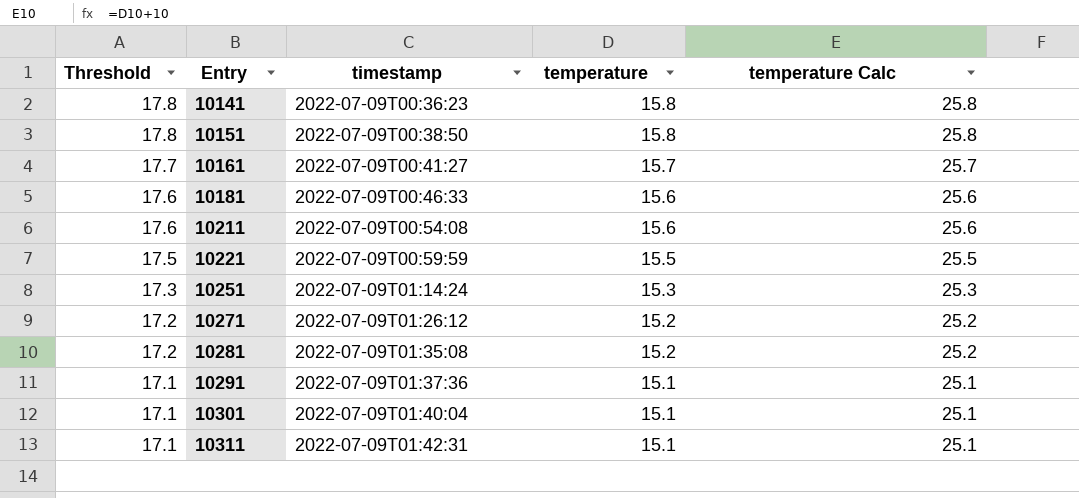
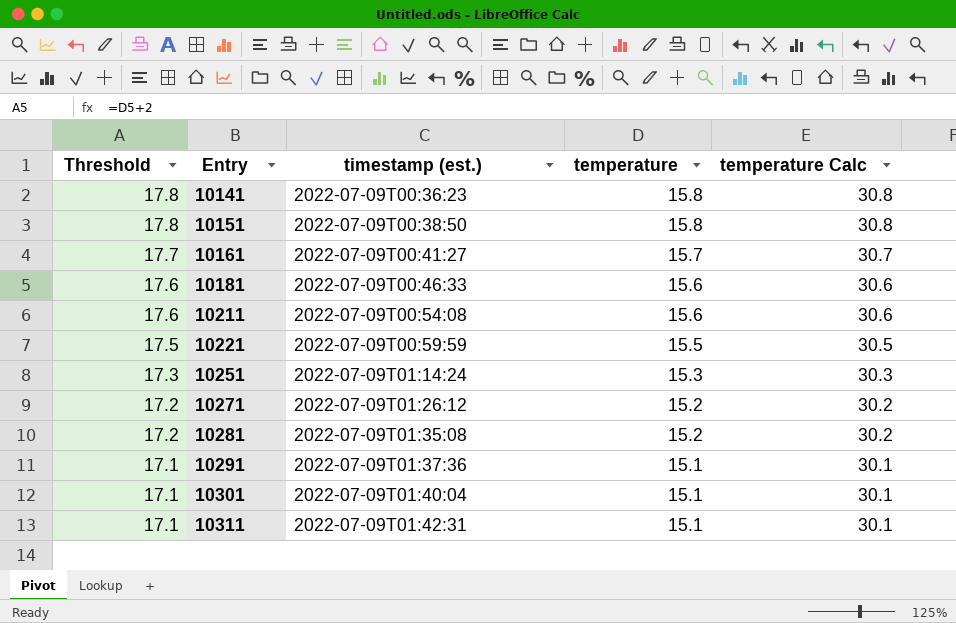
column name: timestamp -> timestamp (est.)
column temperature Calc | formula: [temperature] + 10 -> [temperature] + 15

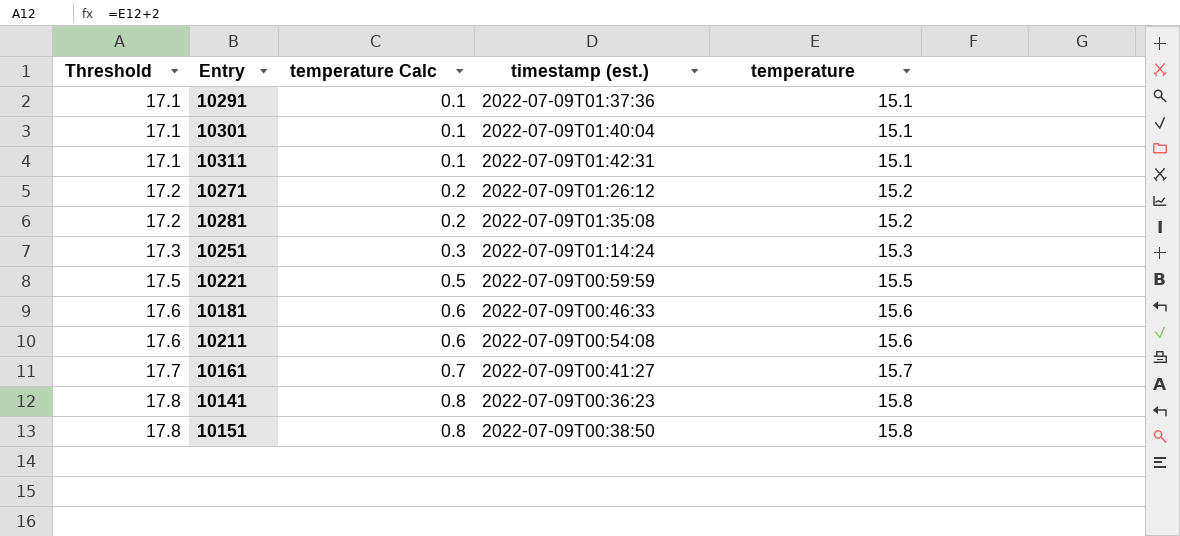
row order: Threshold descending -> Threshold ascending
column temperature Calc | formula: [temperature] + 15 -> [temperature] - 15
column temperature Calc | position: 5 -> 3

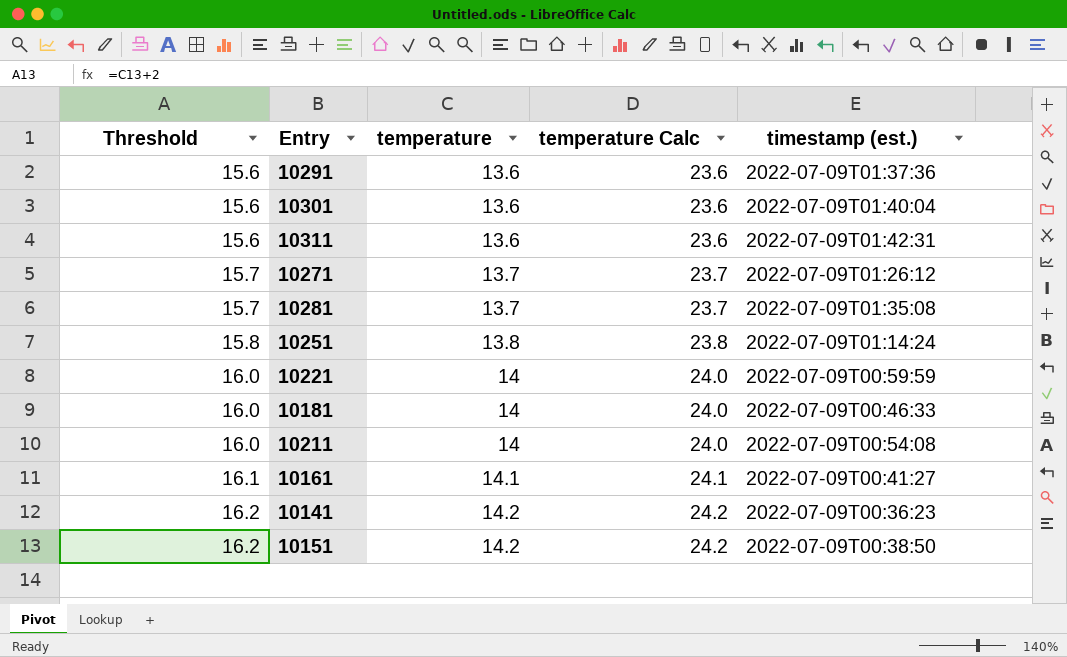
column temperature | position: 5 -> 3
column temperature Calc | formula: [temperature] - 15 -> [temperature] + 10
10291 | Threshold: 17.1 -> 15.6
10291 | temperature: 15.1 -> 13.6
10301 | Threshold: 17.1 -> 15.6
10301 | temperature: 15.1 -> 13.6
10311 | Threshold: 17.1 -> 15.6
10311 | temperature: 15.1 -> 13.6
10271 | Threshold: 17.2 -> 15.7
10271 | temperature: 15.2 -> 13.7
10281 | Threshold: 17.2 -> 15.7
10281 | temperature: 15.2 -> 13.7
10251 | Threshold: 17.3 -> 15.8
10251 | temperature: 15.3 -> 13.8
10221 | Threshold: 17.5 -> 16.0
10221 | temperature: 15.5 -> 14
10181 | Threshold: 17.6 -> 16.0
10181 | temperature: 15.6 -> 14
10211 | Threshold: 17.6 -> 16.0
10211 | temperature: 15.6 -> 14
10161 | Threshold: 17.7 -> 16.1
10161 | temperature: 15.7 -> 14.1
10141 | Threshold: 17.8 -> 16.2
10141 | temperature: 15.8 -> 14.2
10151 | Threshold: 17.8 -> 16.2
10151 | temperature: 15.8 -> 14.2

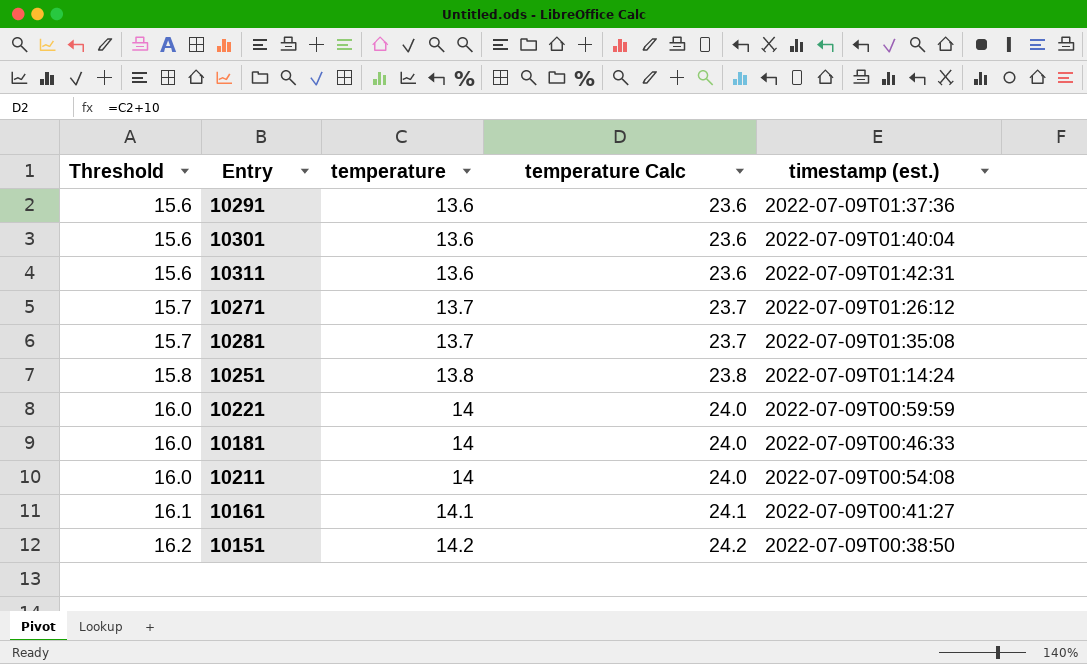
row 10141: 16.2 | 14.2 | 24.2 | 2022-07-09T00:36:23 -> none

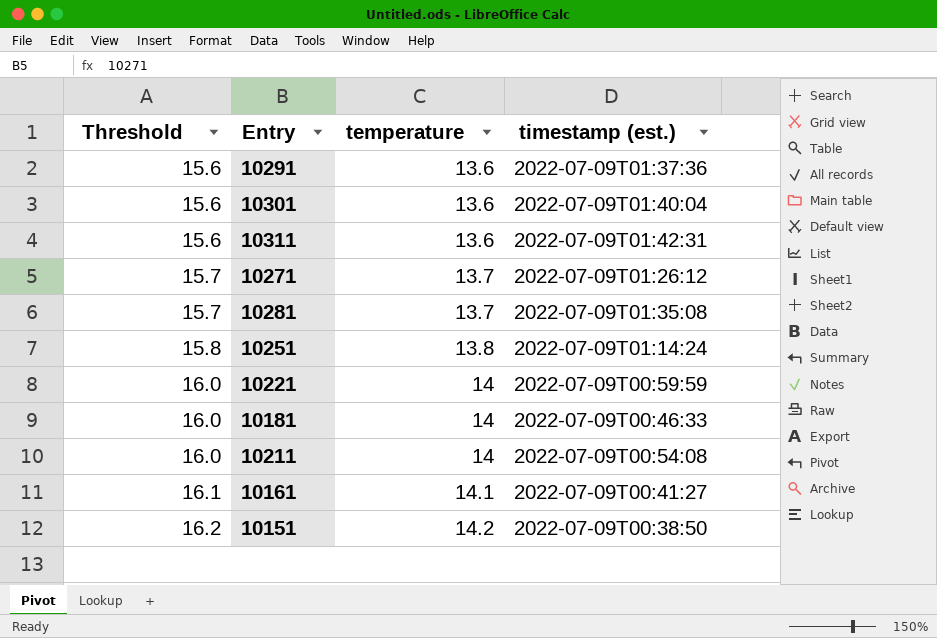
column temperature Calc | formula: [temperature] + 10 -> none

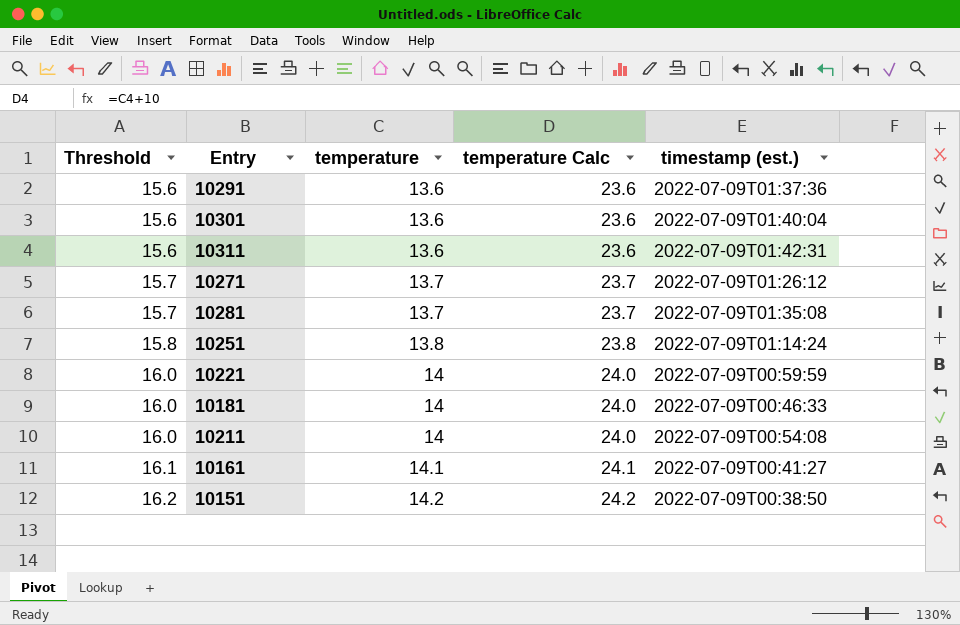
column temperature Calc | formula: none -> [temperature] + 10

